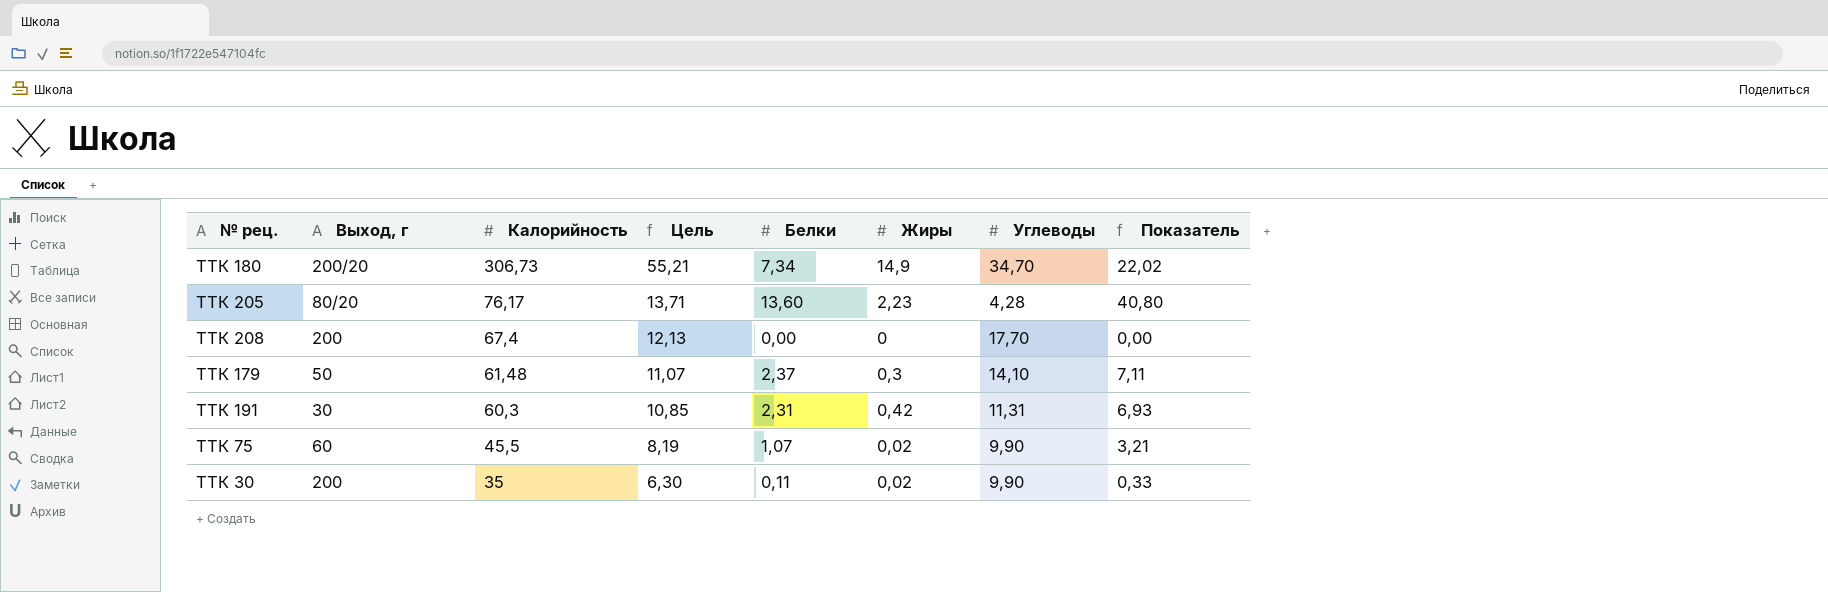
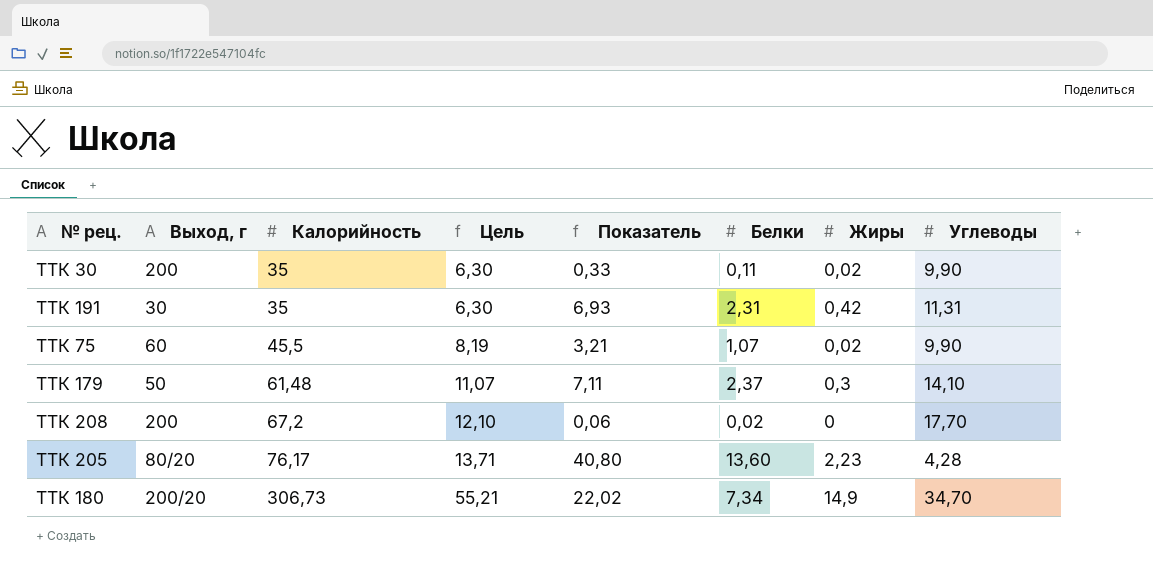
row order: Калорийность descending -> Калорийность ascending
column Показатель | position: 8 -> 5
ТТК 191 | Калорийность: 60,3 -> 35
ТТК 191 | Цель: 10,85 -> 6,30
ТТК 208 | Калорийность: 67,4 -> 67,2
ТТК 208 | Цель: 12,13 -> 12,10
ТТК 208 | Показатель: 0,00 -> 0,06
ТТК 208 | Белки: 0,00 -> 0,02

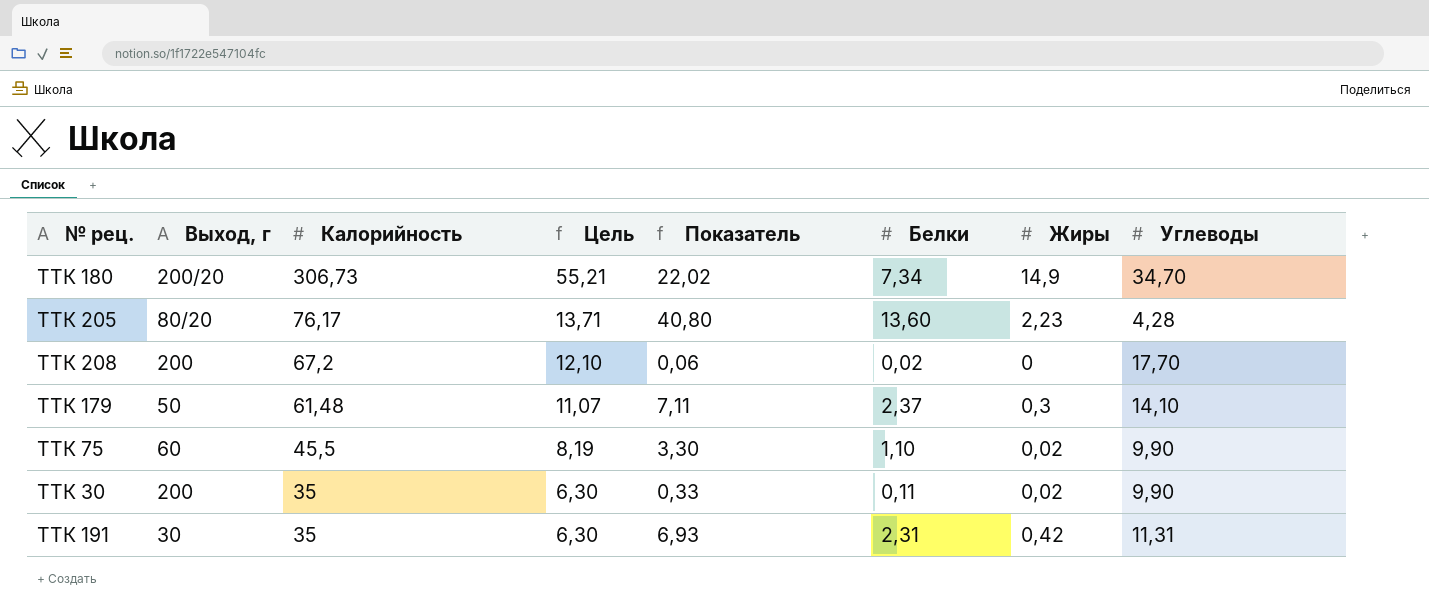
row order: Калорийность ascending -> Калорийность descending
ТТК 75 | Показатель: 3,21 -> 3,30
ТТК 75 | Белки: 1,07 -> 1,10

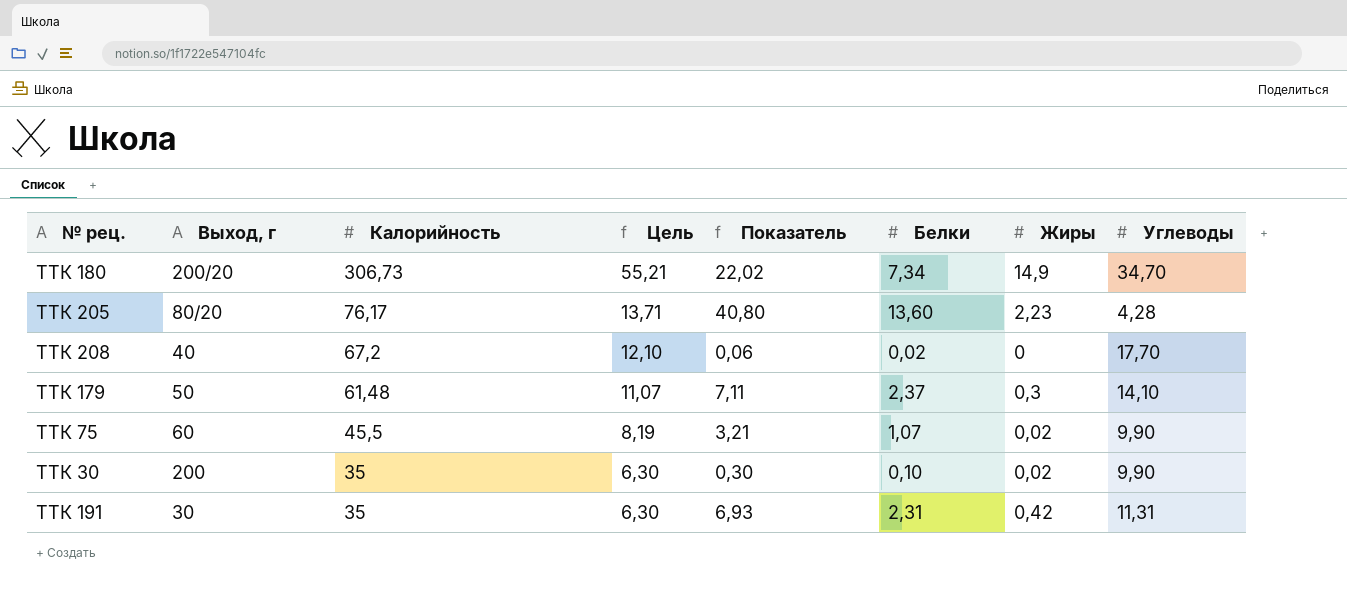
ТТК 208 | Выход, г: 200 -> 40
ТТК 75 | Показатель: 3,30 -> 3,21
ТТК 75 | Белки: 1,10 -> 1,07
ТТК 30 | Показатель: 0,33 -> 0,30
ТТК 30 | Белки: 0,11 -> 0,10

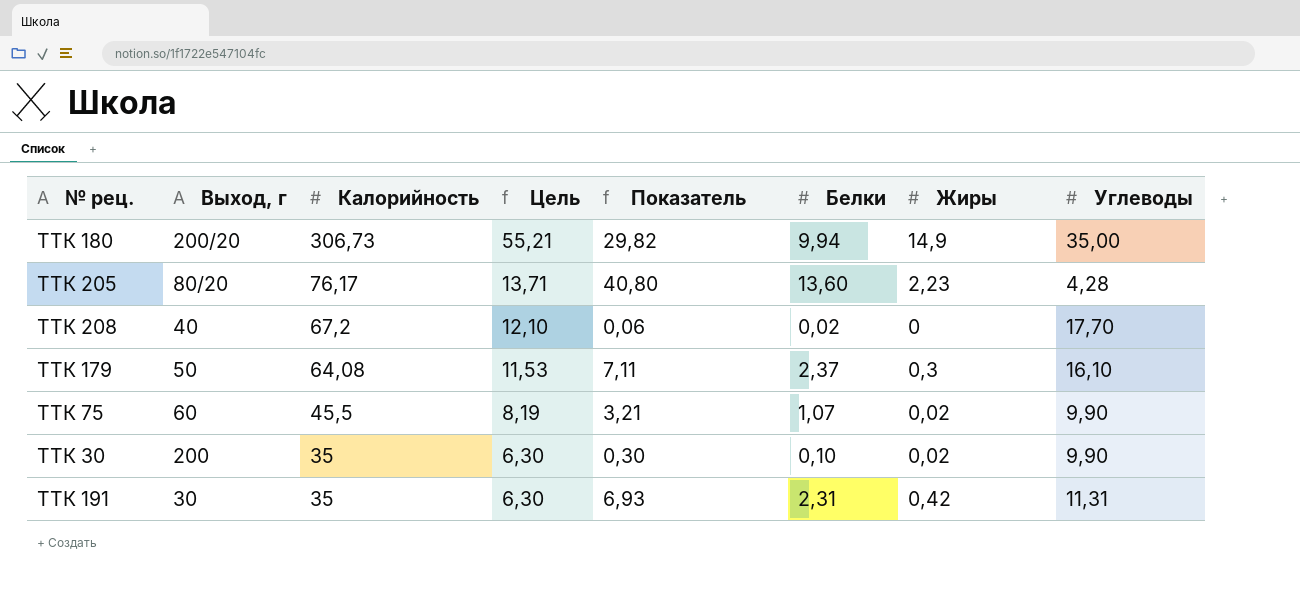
ТТК 180 | Показатель: 22,02 -> 29,82
ТТК 180 | Белки: 7,34 -> 9,94
ТТК 180 | Углеводы: 34,70 -> 35,00
ТТК 179 | Калорийность: 61,48 -> 64,08
ТТК 179 | Цель: 11,07 -> 11,53
ТТК 179 | Углеводы: 14,10 -> 16,10

